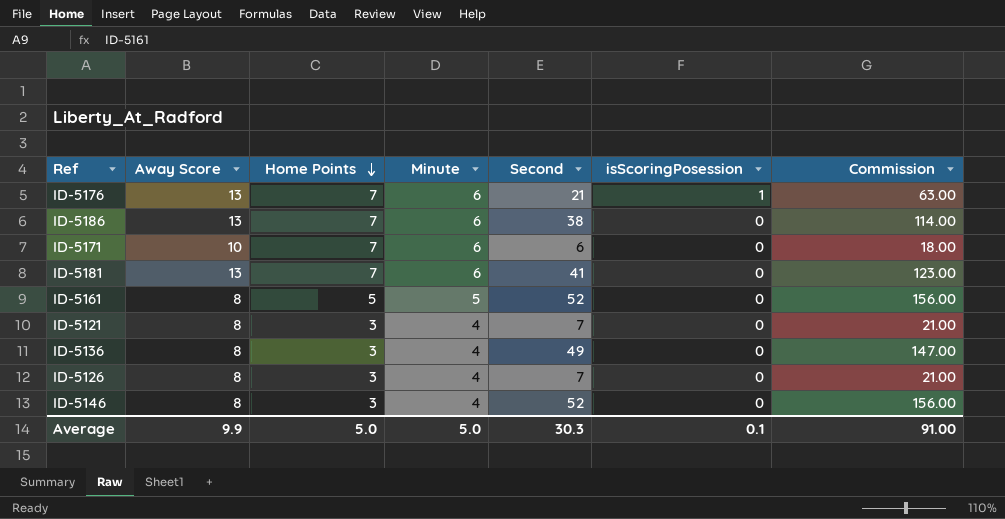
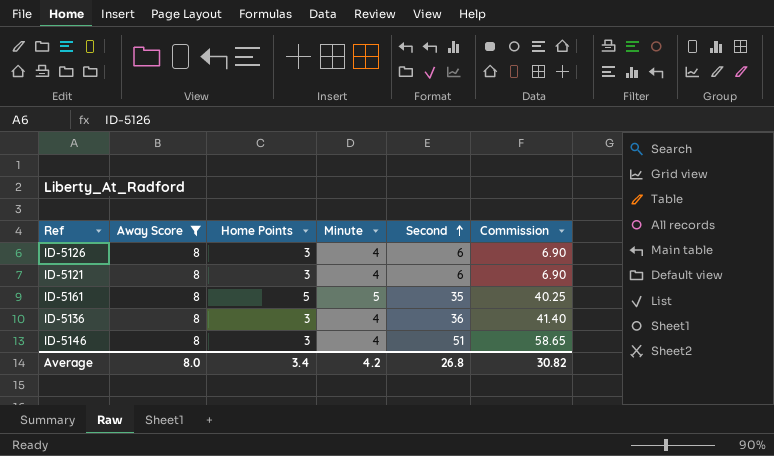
filter: none -> Away Score = 8
row order: Home Points descending -> Second ascending
column isScoringPosession | position: 6 -> none
column Commission | formula: [Second] * 3 -> [Second] * 1.15
ID-5126 | Second: 7 -> 6
ID-5121 | Second: 7 -> 6
ID-5161 | Second: 52 -> 35
ID-5136 | Second: 49 -> 36
ID-5146 | Second: 52 -> 51
Average | Away Score: 9.9 -> 8.0
Average | Home Points: 5.0 -> 3.4
Average | Minute: 5.0 -> 4.2
Average | Second: 30.3 -> 26.8
Average | Commission: 91.00 -> 30.82

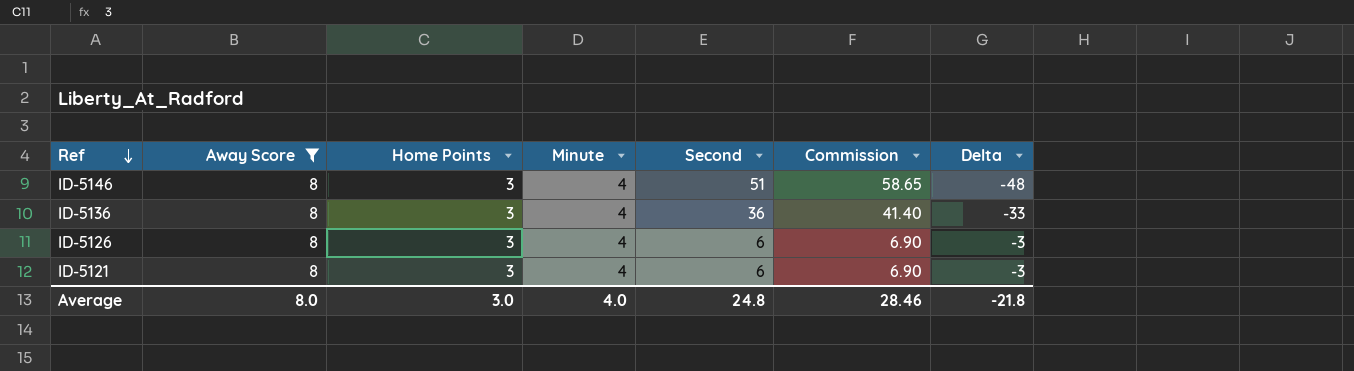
row order: Second ascending -> Ref descending
column Delta | formula: none -> [Home Points] - [Second]
row ID-5161: 8 | 5 | 5 | 35 | 40.25 -> none
Average | Home Points: 3.4 -> 3.0
Average | Minute: 4.2 -> 4.0
Average | Second: 26.8 -> 24.8
Average | Commission: 30.82 -> 28.46

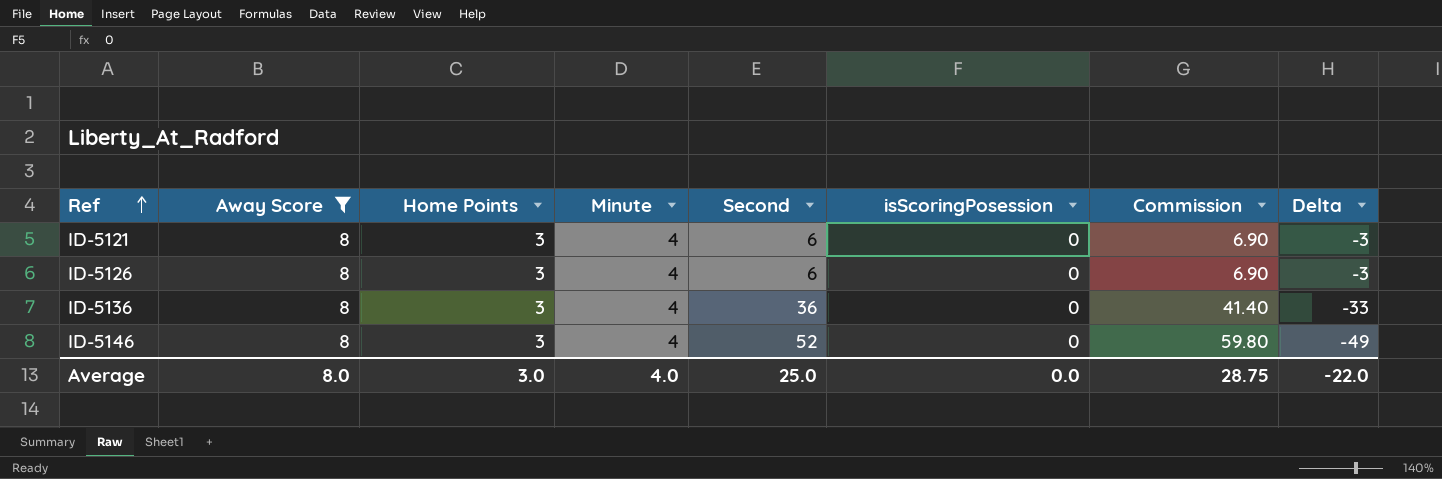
row order: Ref descending -> Ref ascending
column isScoringPosession | position: none -> 6
ID-5146 | Second: 51 -> 52
ID-5146 | Commission: 58.65 -> 59.80
ID-5146 | Delta: -48 -> -49
Average | Second: 24.8 -> 25.0
Average | Commission: 28.46 -> 28.75
Average | Delta: -21.8 -> -22.0

